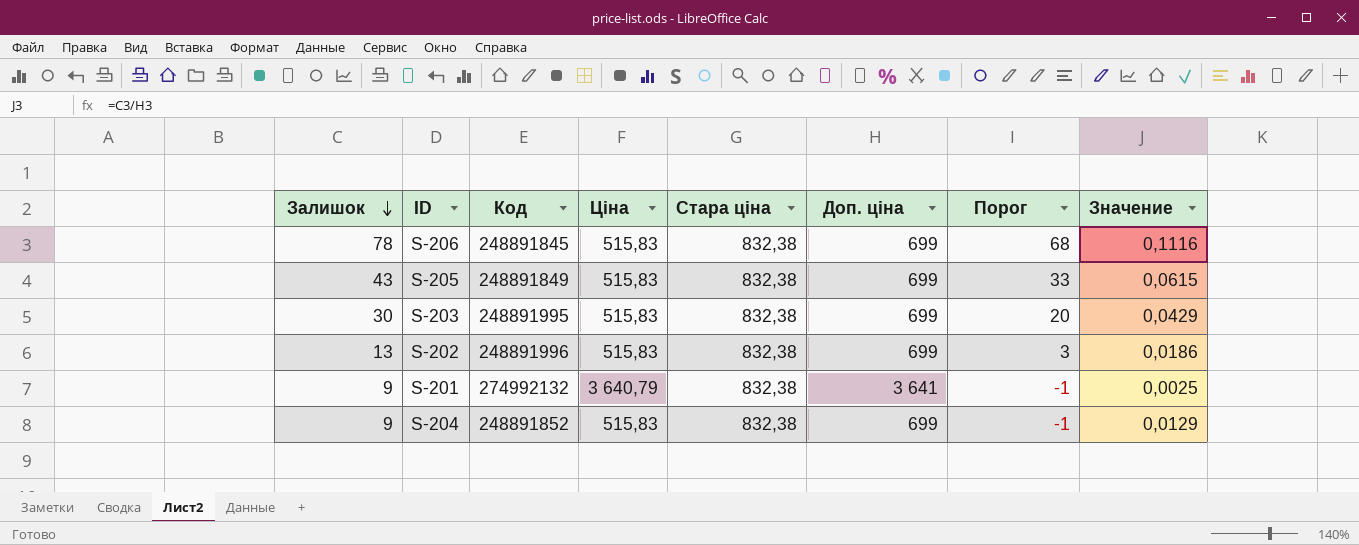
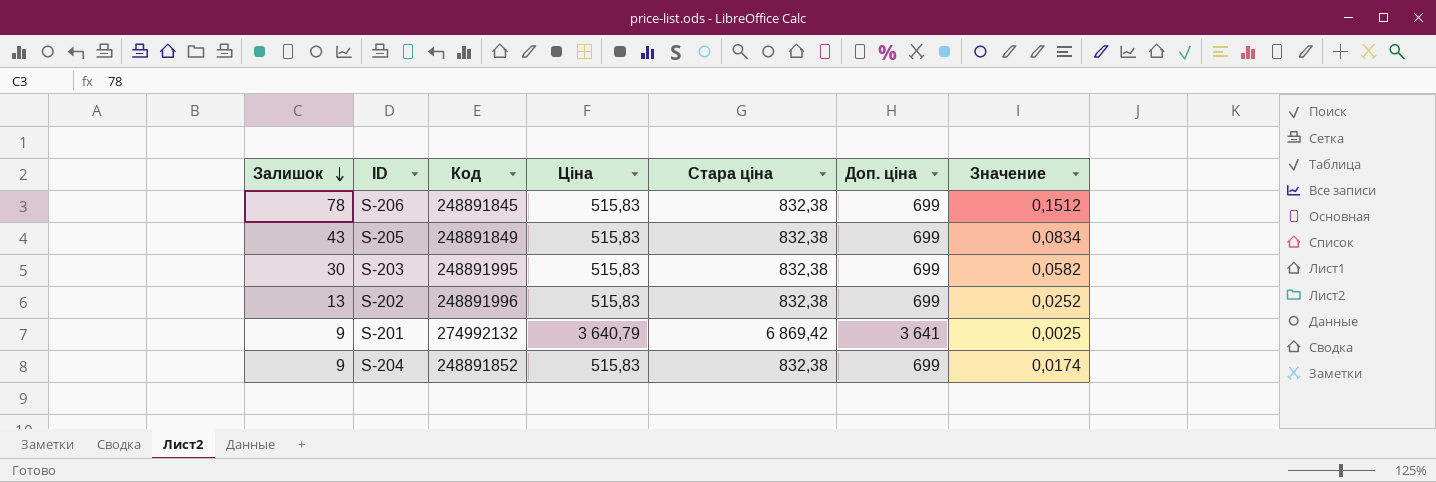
column Порог | formula: [Залишок] - 10 -> none
column Значение | formula: [Залишок] / [Доп. ціна] -> [Залишок] / [Ціна]
S-201 | Стара ціна: 832,38 -> 6 869,42

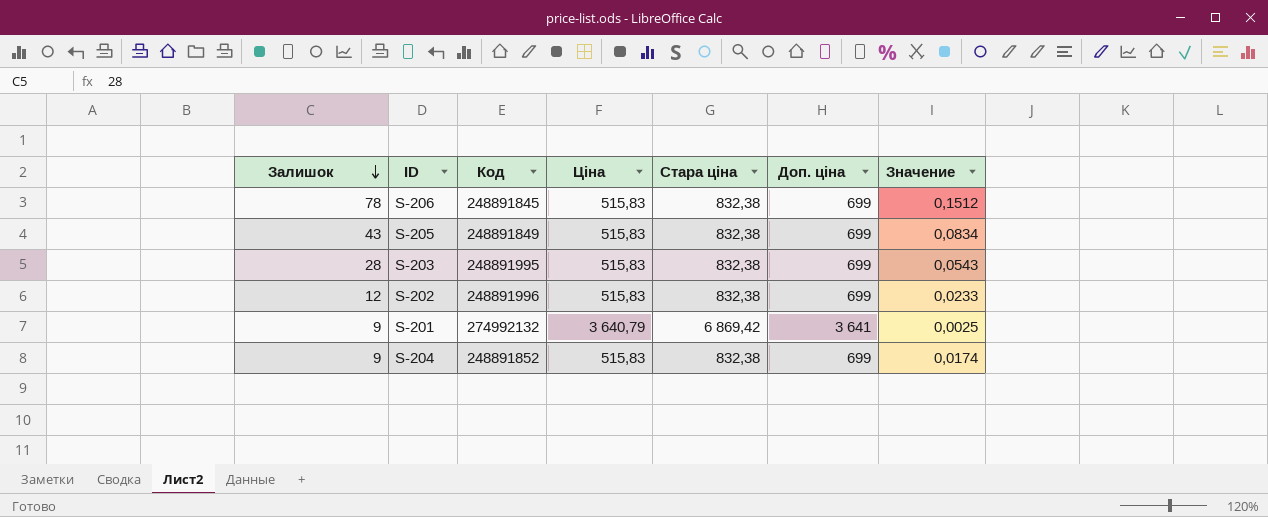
S-203 | Залишок: 30 -> 28
S-203 | Значение: 0,0582 -> 0,0543
S-202 | Залишок: 13 -> 12
S-202 | Значение: 0,0252 -> 0,0233

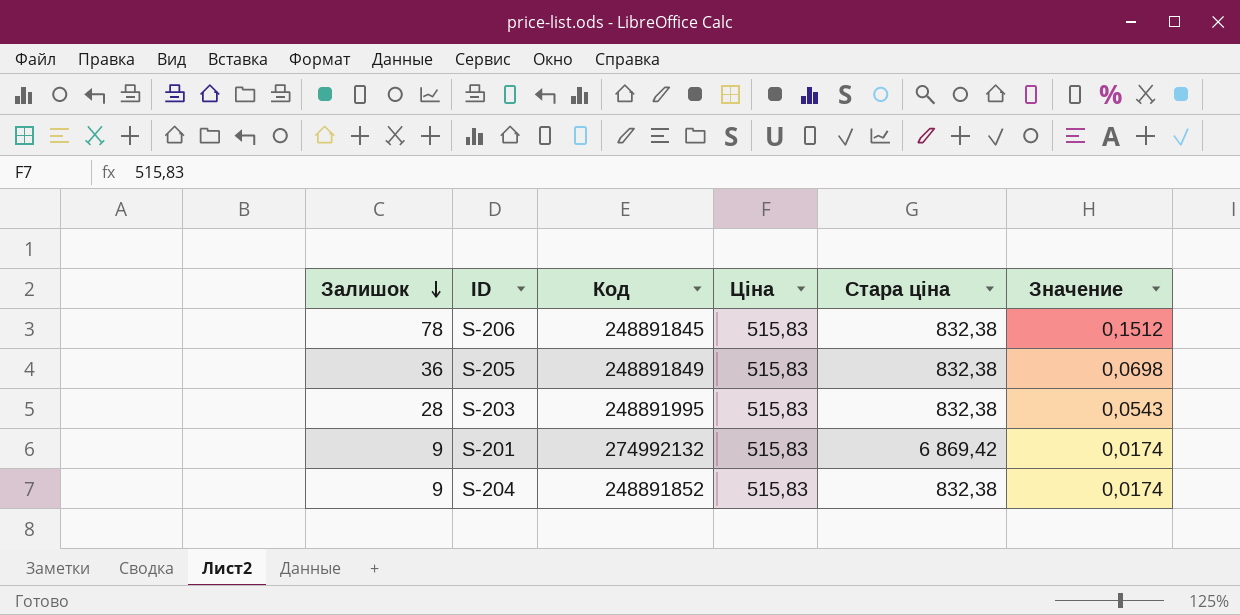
column Доп. ціна | position: 6 -> none
row S-202: 12 | 248891996 | 515,83 | 832,38 | 699 | 0,0233 -> none
S-205 | Залишок: 43 -> 36
S-205 | Значение: 0,0834 -> 0,0698
S-201 | Ціна: 3 640,79 -> 515,83
S-201 | Значение: 0,0025 -> 0,0174

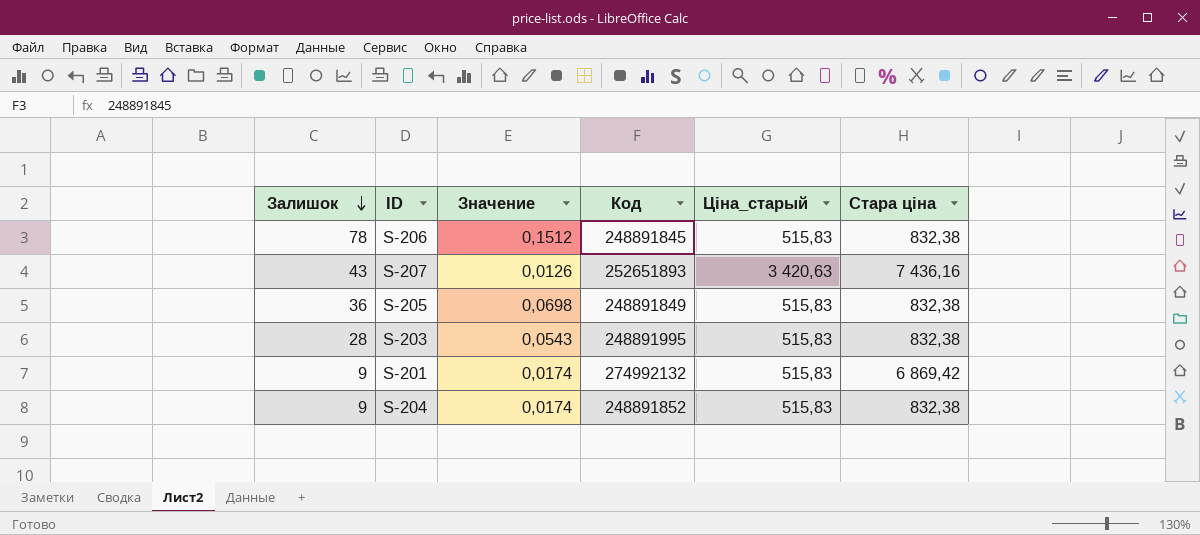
column Значение | position: 6 -> 3
column name: Ціна -> Ціна_старый
row S-207: none -> 43 | 0,0126 | 252651893 | 3 420,63 | 7 436,16

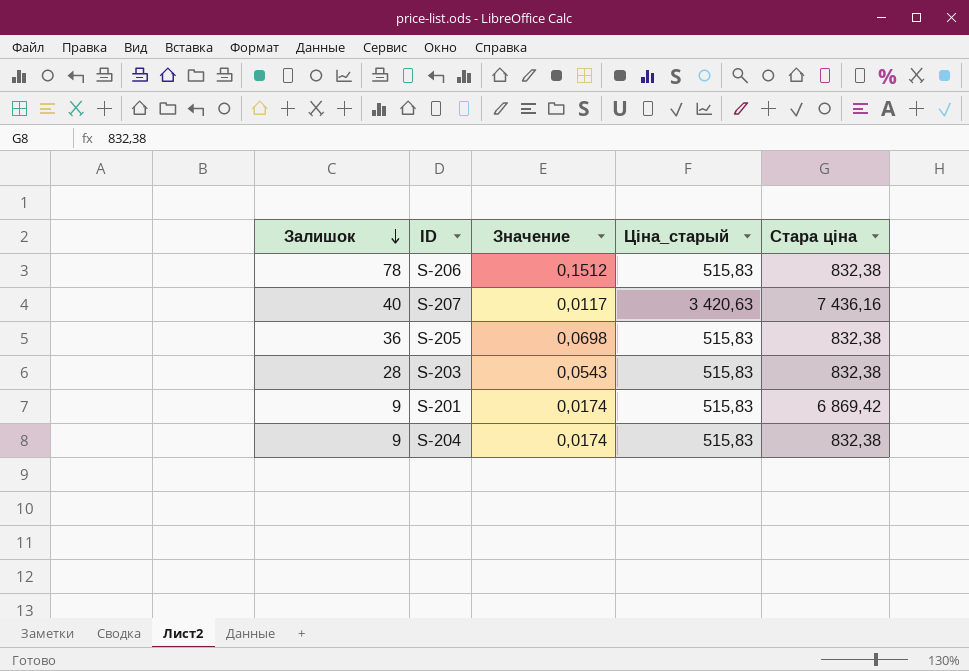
column Код | position: 4 -> none
S-207 | Залишок: 43 -> 40
S-207 | Значение: 0,0126 -> 0,0117

